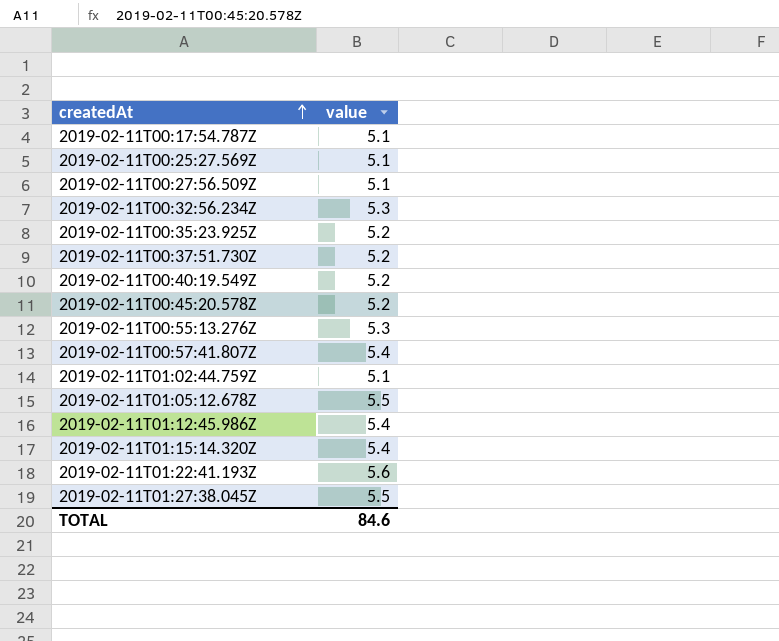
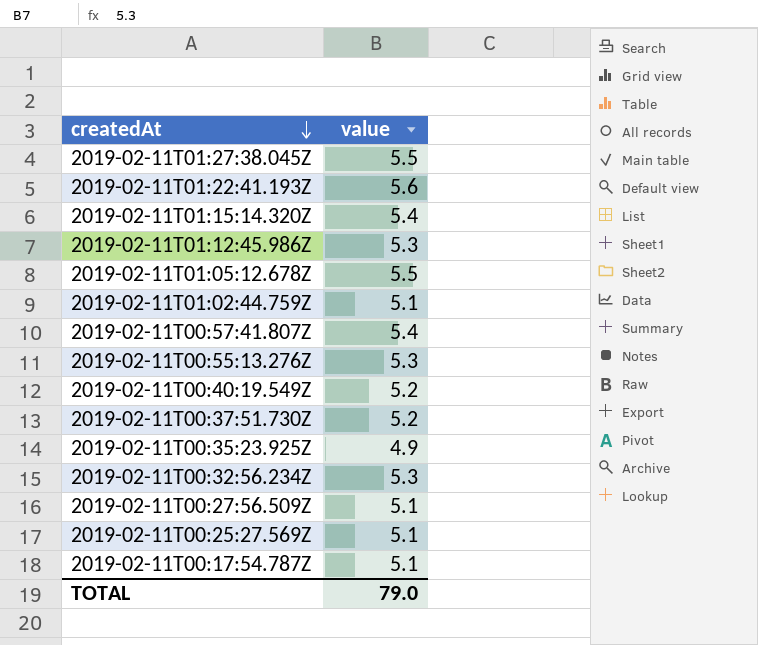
row order: createdAt ascending -> createdAt descending
row 2019-02-11T00:45:20.578Z: 5.2 -> none
2019-02-11T01:12:45.986Z | value: 5.4 -> 5.3
2019-02-11T00:35:23.925Z | value: 5.2 -> 4.9
TOTAL | value: 84.6 -> 79.0

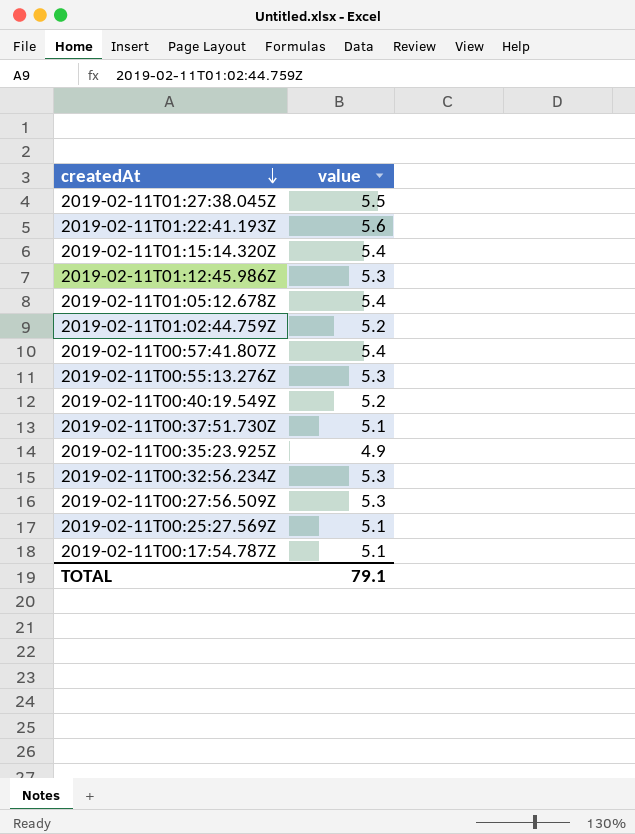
2019-02-11T01:05:12.678Z | value: 5.5 -> 5.4
2019-02-11T01:02:44.759Z | value: 5.1 -> 5.2
2019-02-11T00:37:51.730Z | value: 5.2 -> 5.1
2019-02-11T00:27:56.509Z | value: 5.1 -> 5.3
TOTAL | value: 79.0 -> 79.1

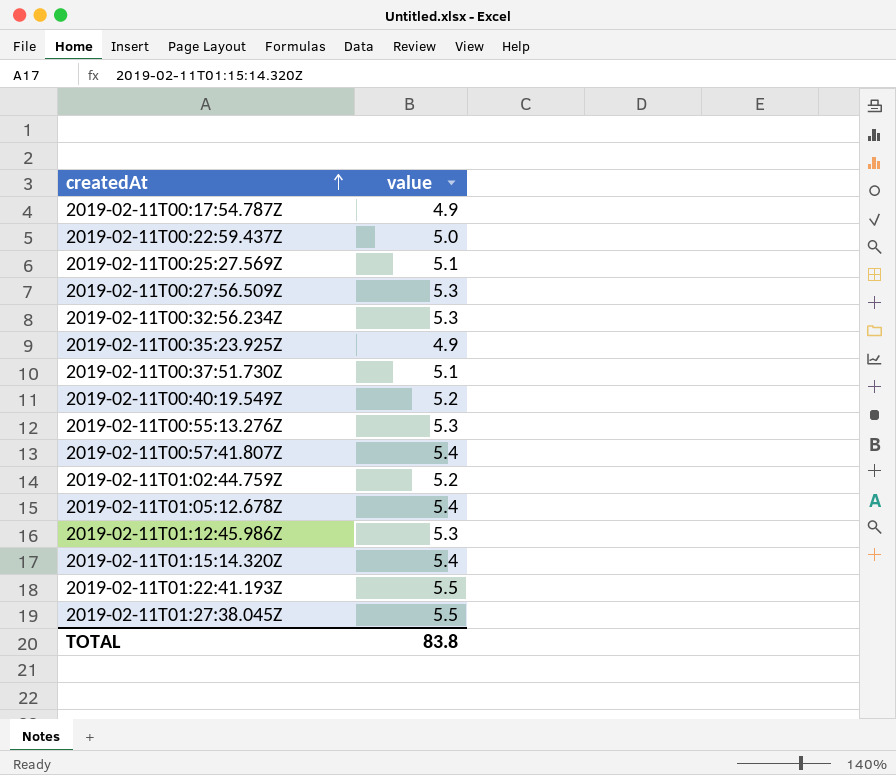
row order: createdAt descending -> createdAt ascending
2019-02-11T00:17:54.787Z | value: 5.1 -> 4.9
row 2019-02-11T00:22:59.437Z: none -> 5.0
2019-02-11T01:22:41.193Z | value: 5.6 -> 5.5
TOTAL | value: 79.1 -> 83.8

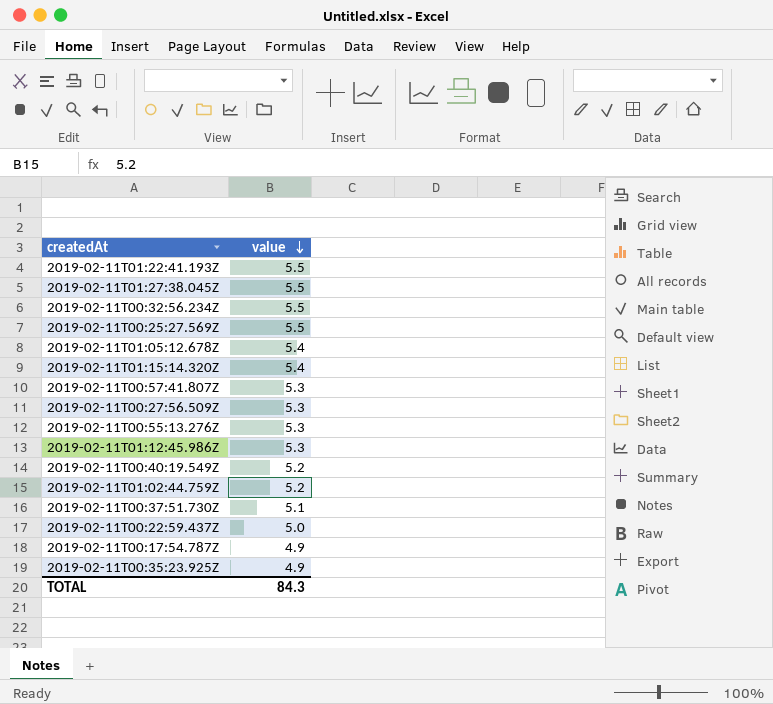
row order: createdAt ascending -> value descending
2019-02-11T00:32:56.234Z | value: 5.3 -> 5.5
2019-02-11T00:25:27.569Z | value: 5.1 -> 5.5
2019-02-11T00:57:41.807Z | value: 5.4 -> 5.3
TOTAL | value: 83.8 -> 84.3

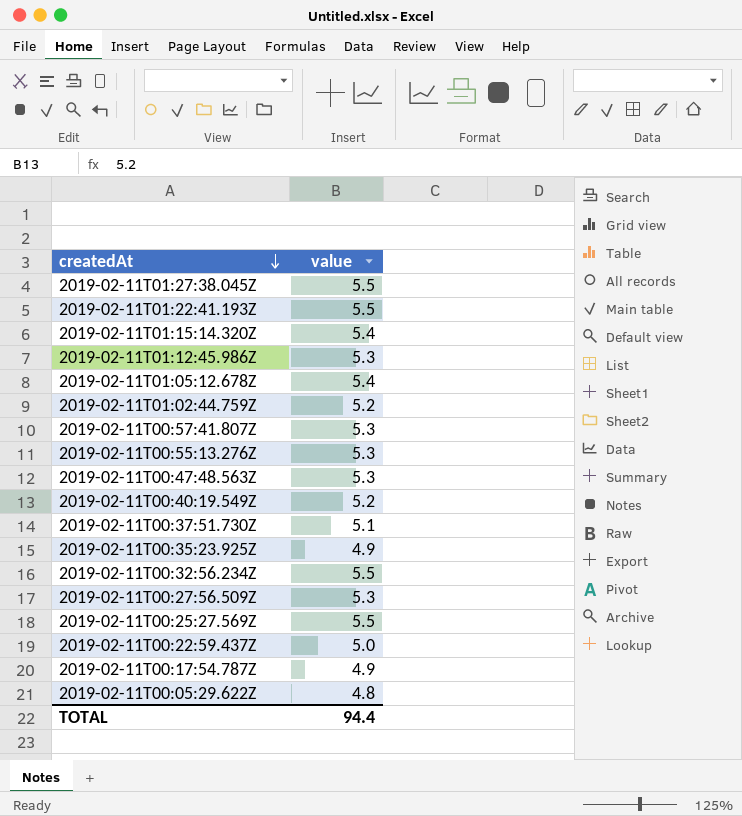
row order: value descending -> createdAt descending
row 2019-02-11T00:47:48.563Z: none -> 5.3
row 2019-02-11T00:05:29.622Z: none -> 4.8
TOTAL | value: 84.3 -> 94.4

